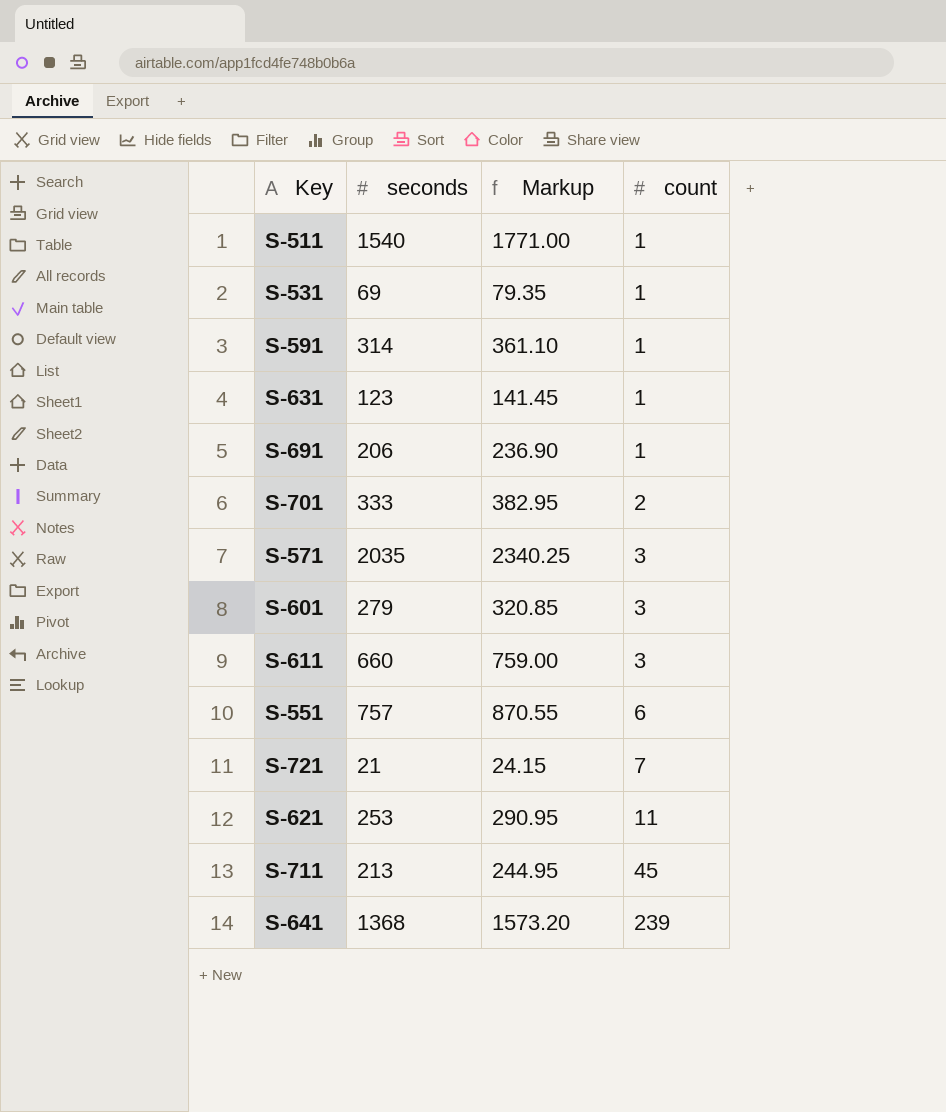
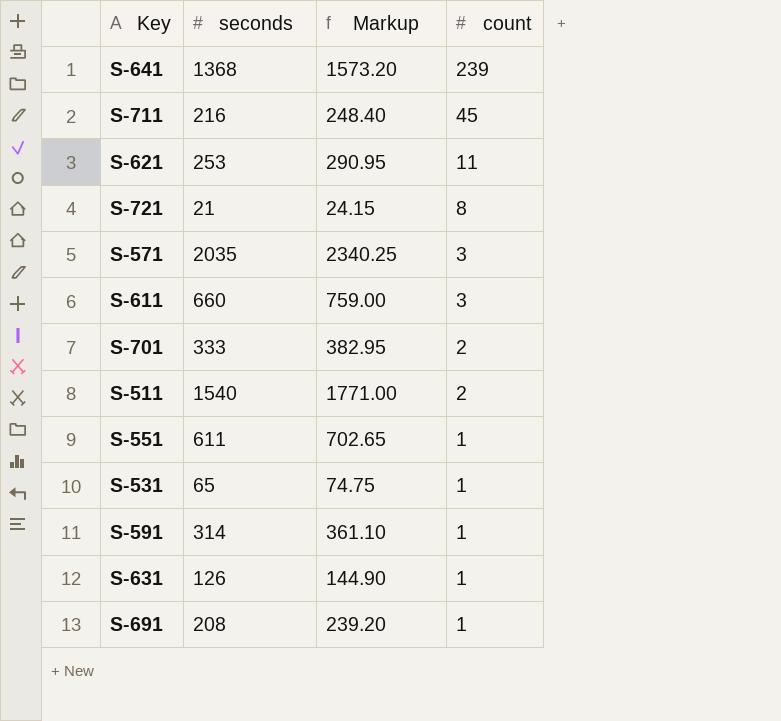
row order: count ascending -> count descending
row S-601: 279 | 320.85 | 3 -> none
S-711 | seconds: 213 -> 216
S-711 | Markup: 244.95 -> 248.40
S-721 | count: 7 -> 8
S-511 | count: 1 -> 2
S-551 | seconds: 757 -> 611
S-551 | Markup: 870.55 -> 702.65
S-551 | count: 6 -> 1
S-531 | seconds: 69 -> 65
S-531 | Markup: 79.35 -> 74.75
S-631 | seconds: 123 -> 126
S-631 | Markup: 141.45 -> 144.90
S-691 | seconds: 206 -> 208
S-691 | Markup: 236.90 -> 239.20

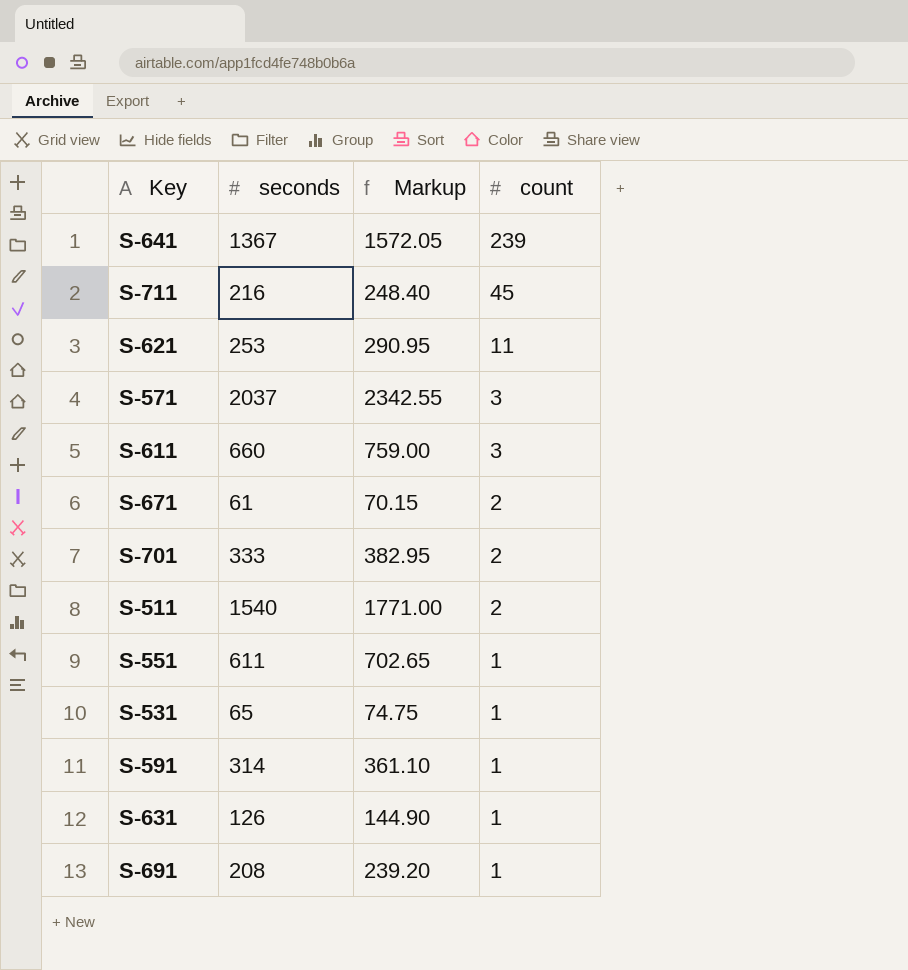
row S-721: 21 | 24.15 | 8 -> none
S-641 | seconds: 1368 -> 1367
S-641 | Markup: 1573.20 -> 1572.05
S-571 | seconds: 2035 -> 2037
S-571 | Markup: 2340.25 -> 2342.55
row S-671: none -> 61 | 70.15 | 2

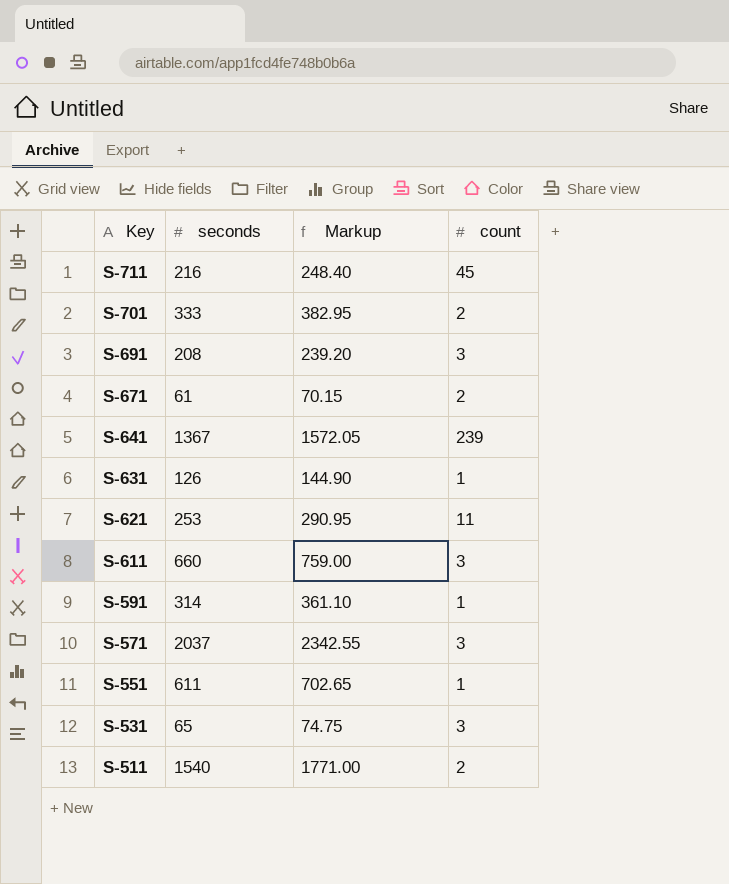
row order: count descending -> Key descending
S-691 | count: 1 -> 3
S-531 | count: 1 -> 3

